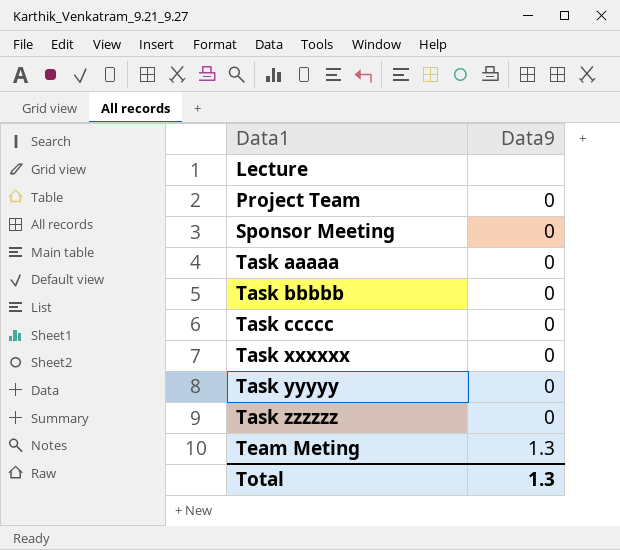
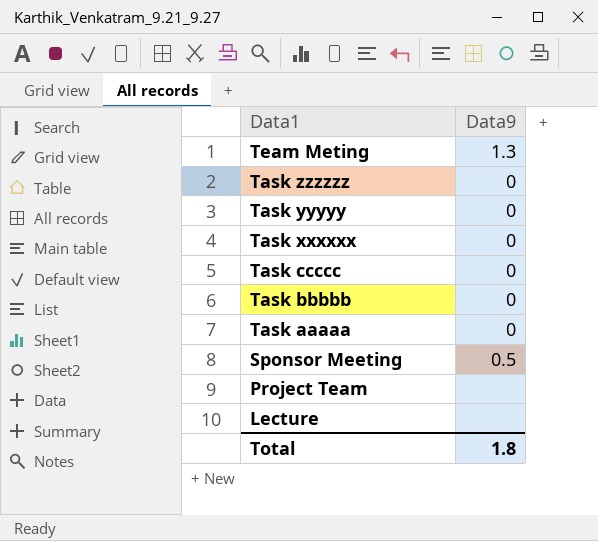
row order: Data1 ascending -> Data1 descending
Sponsor Meeting | Data9: 0 -> 0.5
Project Team | Data9: 0 -> none
Total | Data9: 1.3 -> 1.8

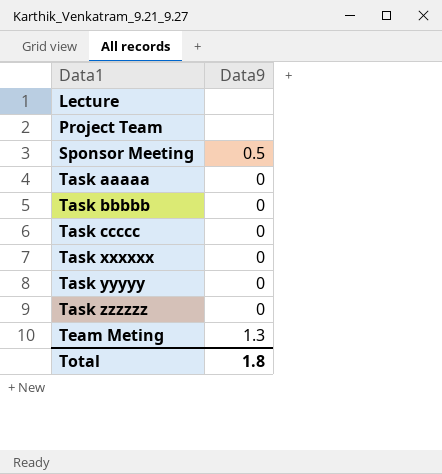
row order: Data1 descending -> Data1 ascending

